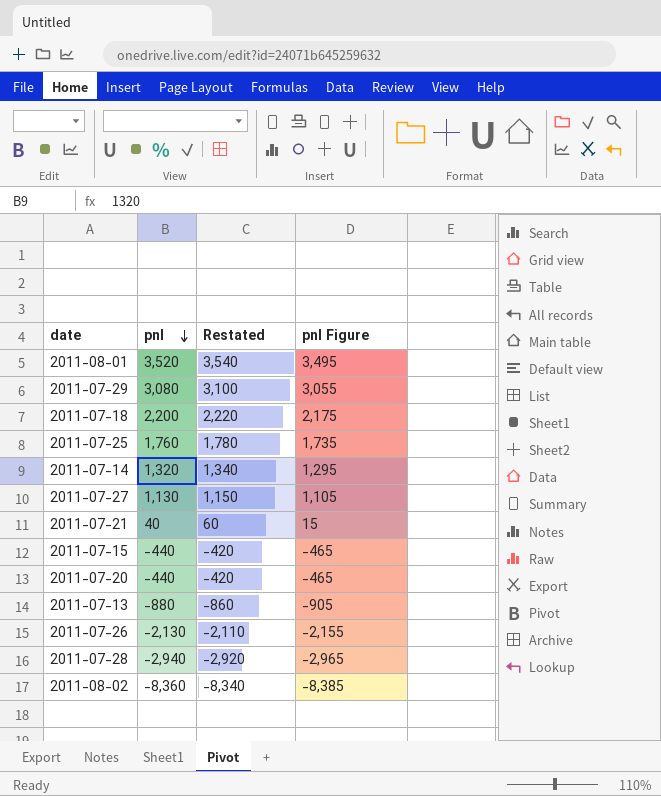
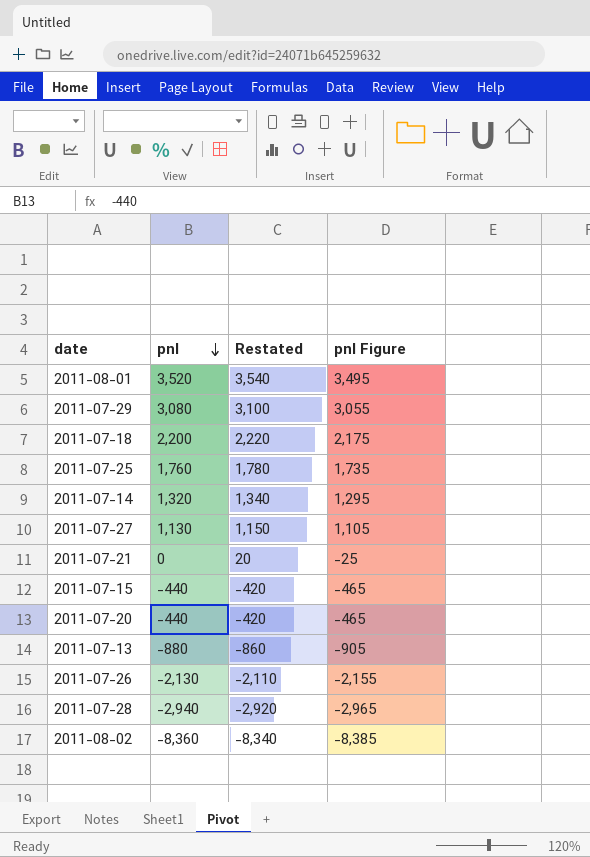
2011-07-21 | pnl: 40 -> 0
2011-07-21 | Restated: 60 -> 20
2011-07-21 | pnl Figure: 15 -> -25

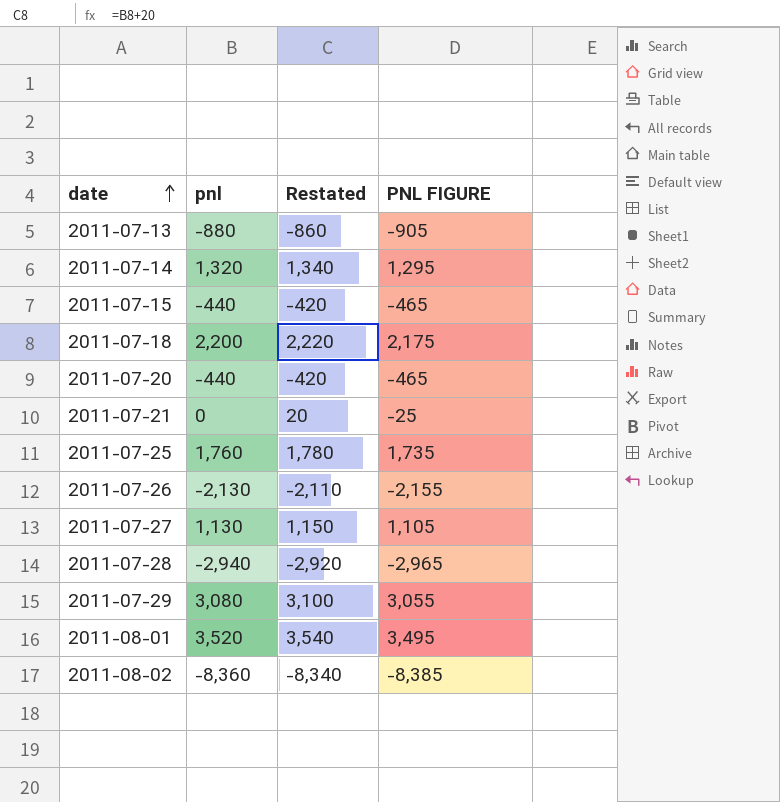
row order: pnl descending -> date ascending
column name: pnl Figure -> PNL FIGURE

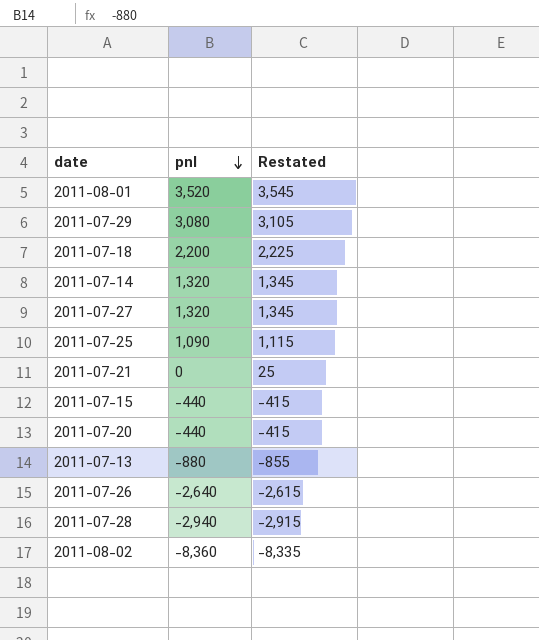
row order: date ascending -> pnl descending
column PNL FIGURE | formula: [pnl] - 25 -> none
column Restated | formula: [pnl] + 20 -> [pnl] + 25
2011-07-27 | pnl: 1,130 -> 1,320
2011-07-25 | pnl: 1,760 -> 1,090
2011-07-26 | pnl: -2,130 -> -2,640

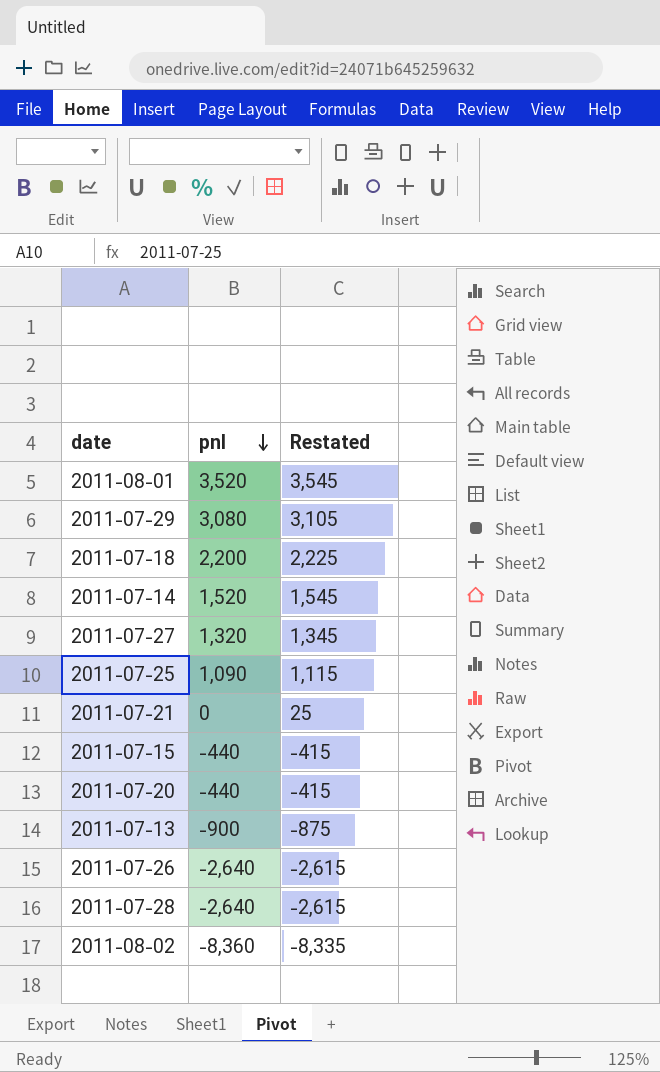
2011-07-14 | pnl: 1,320 -> 1,520
2011-07-14 | Restated: 1,345 -> 1,545
2011-07-13 | pnl: -880 -> -900
2011-07-13 | Restated: -855 -> -875
2011-07-28 | pnl: -2,940 -> -2,640
2011-07-28 | Restated: -2,915 -> -2,615

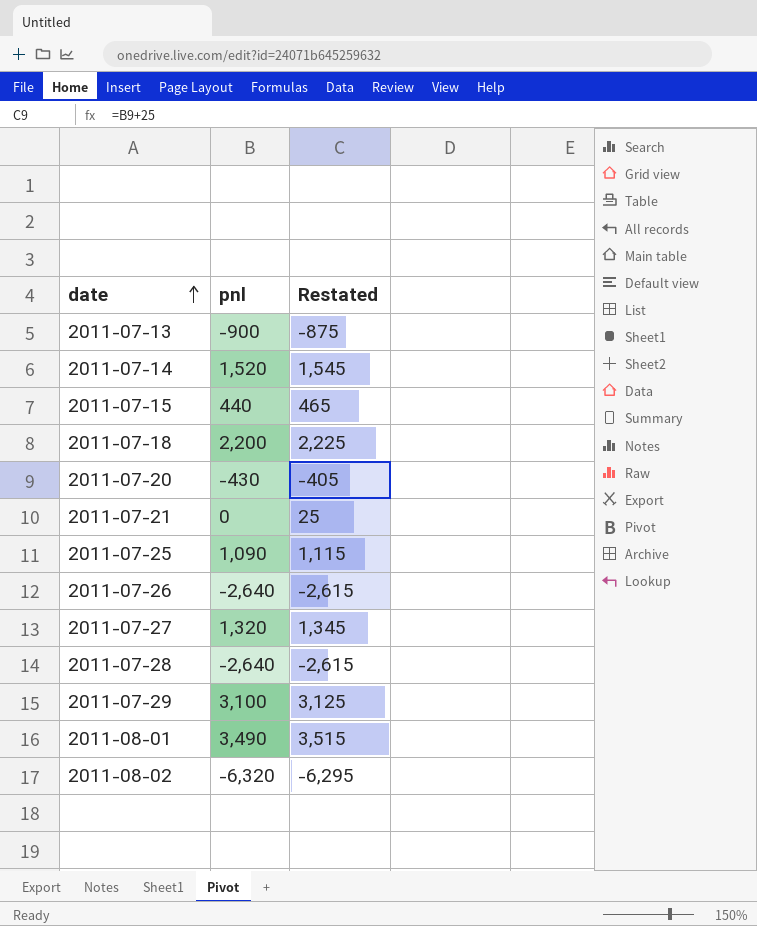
row order: pnl descending -> date ascending
2011-07-15 | pnl: -440 -> 440
2011-07-15 | Restated: -415 -> 465
2011-07-20 | pnl: -440 -> -430
2011-07-20 | Restated: -415 -> -405
2011-07-29 | pnl: 3,080 -> 3,100
2011-07-29 | Restated: 3,105 -> 3,125
2011-08-01 | pnl: 3,520 -> 3,490
2011-08-01 | Restated: 3,545 -> 3,515
2011-08-02 | pnl: -8,360 -> -6,320
2011-08-02 | Restated: -8,335 -> -6,295

